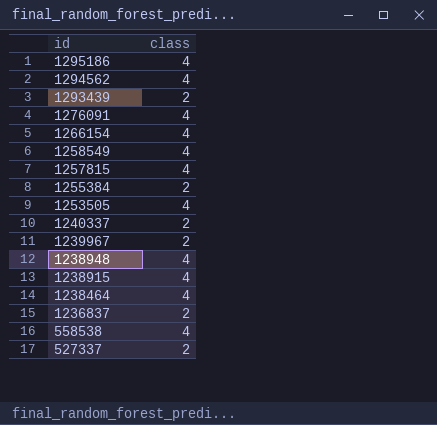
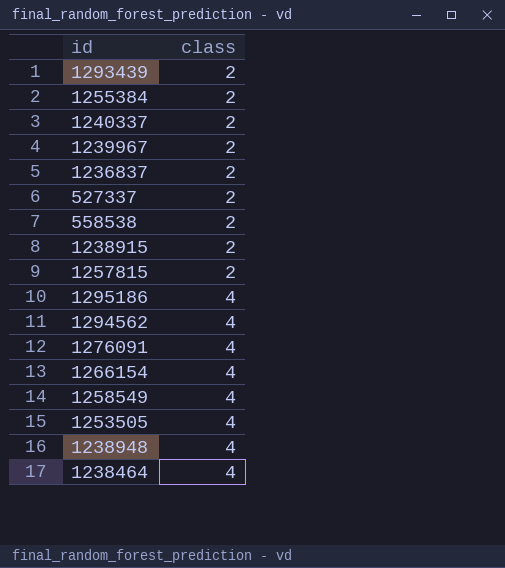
row order: id descending -> class ascending
558538 | class: 4 -> 2
1238915 | class: 4 -> 2
1257815 | class: 4 -> 2

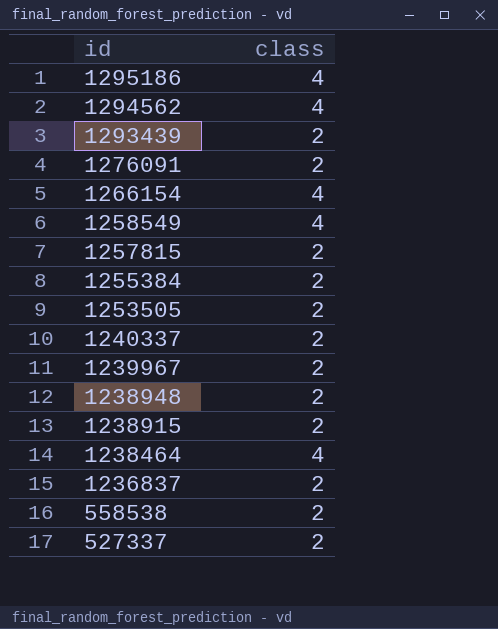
row order: class ascending -> id descending
1276091 | class: 4 -> 2
1253505 | class: 4 -> 2
1238948 | class: 4 -> 2

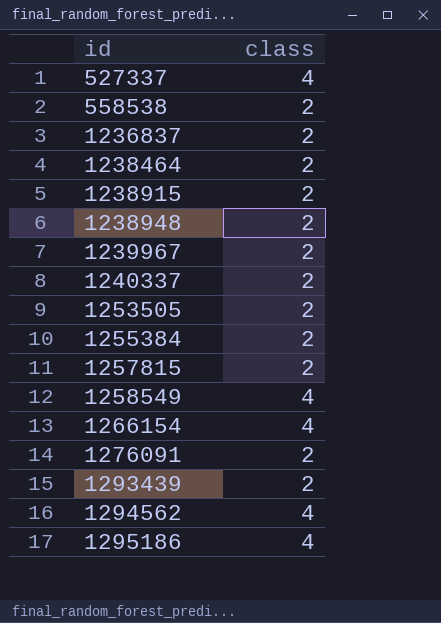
row order: id descending -> id ascending
527337 | class: 2 -> 4
1238464 | class: 4 -> 2

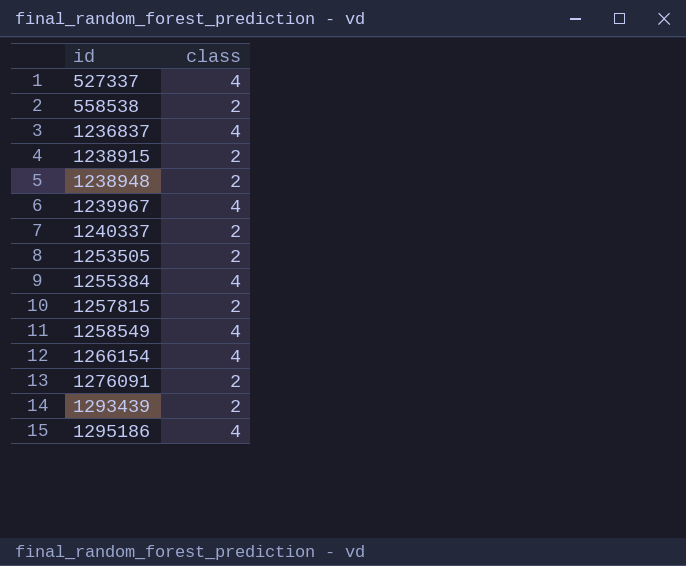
row 1238464: 2 -> none
row 1294562: 4 -> none
1236837 | class: 2 -> 4
1239967 | class: 2 -> 4
1255384 | class: 2 -> 4

